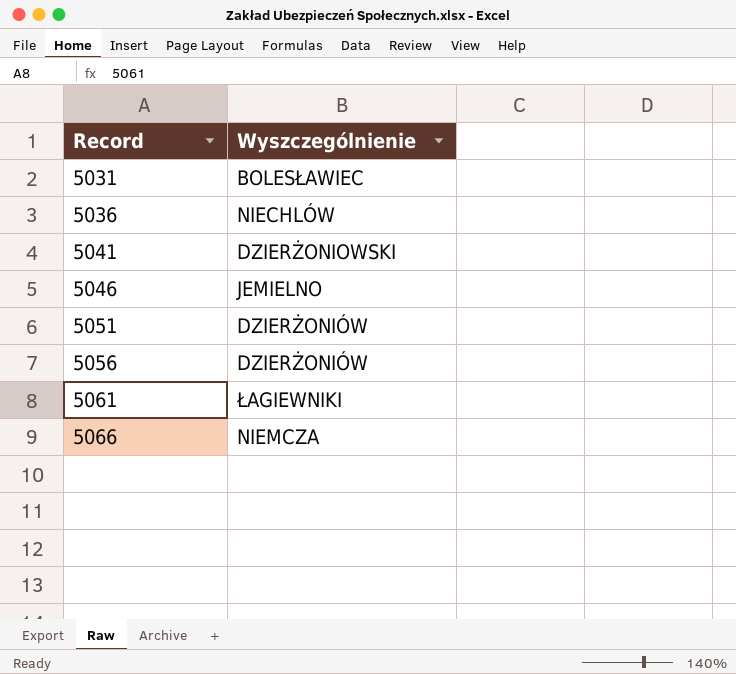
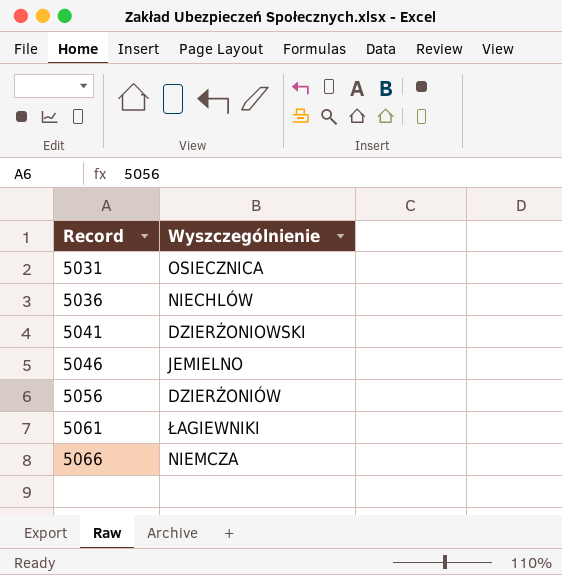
row 5051: DZIERŻONIÓW -> none
5031 | Wyszczególnienie: BOLESŁAWIEC -> OSIECZNICA

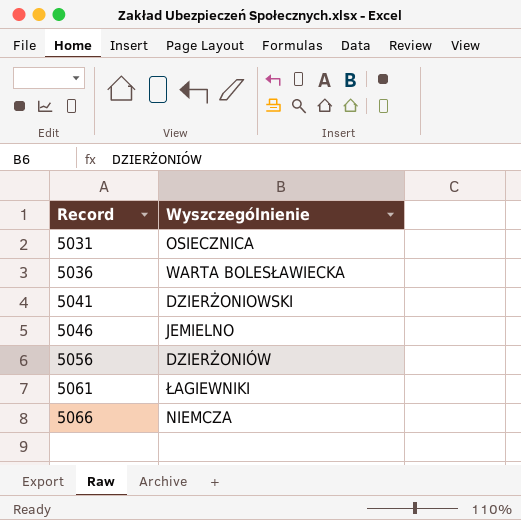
5036 | Wyszczególnienie: NIECHLÓW -> WARTA BOLESŁAWIECKA

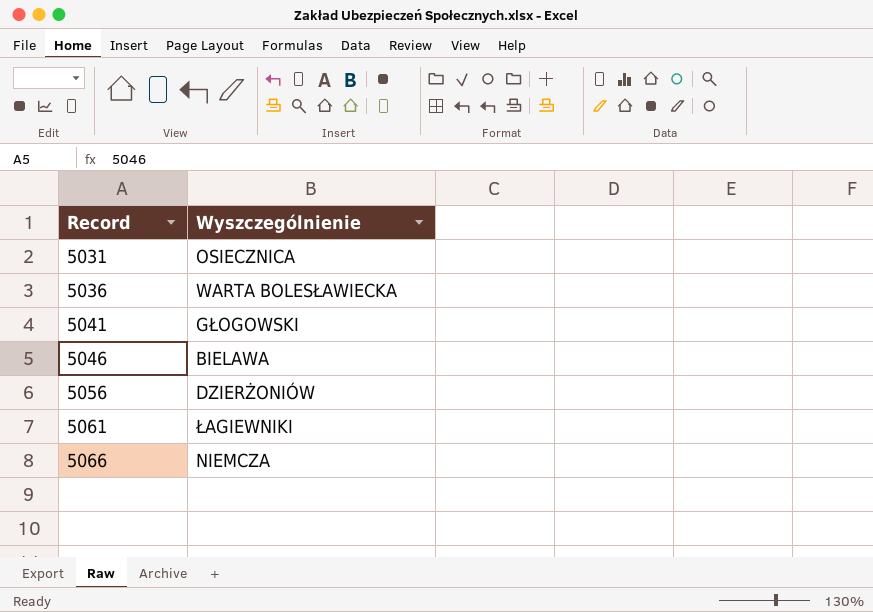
5041 | Wyszczególnienie: DZIERŻONIOWSKI -> GŁOGOWSKI
5046 | Wyszczególnienie: JEMIELNO -> BIELAWA

